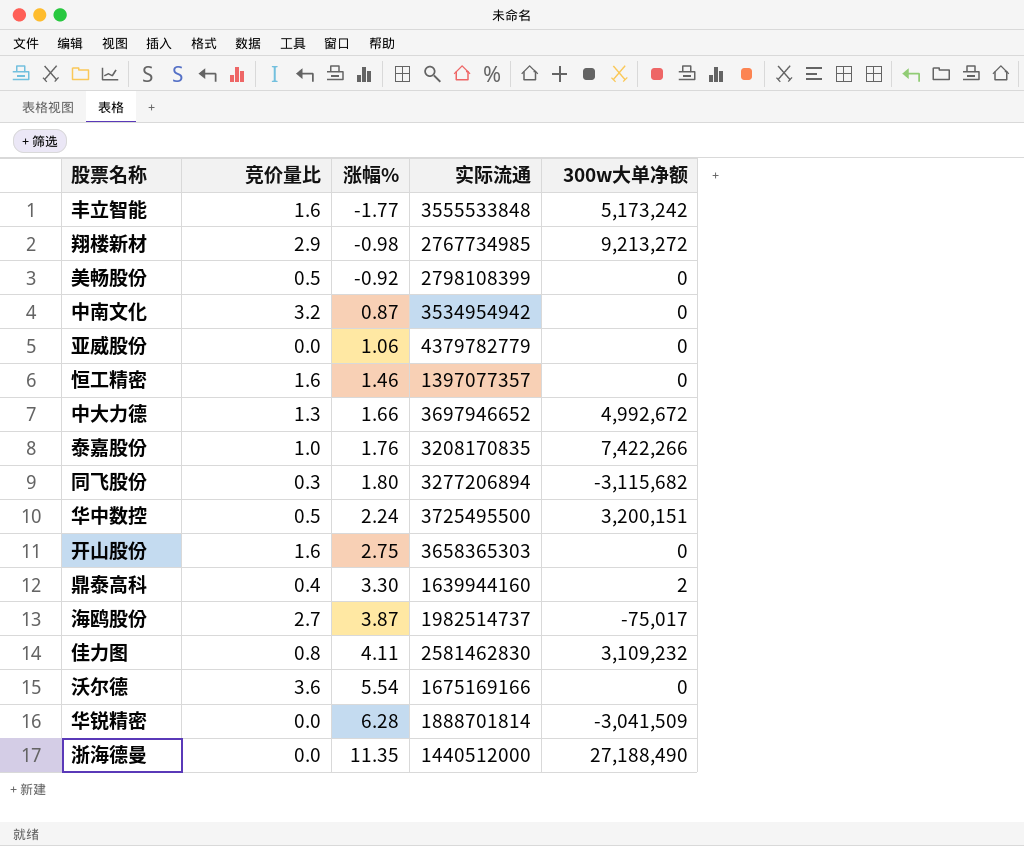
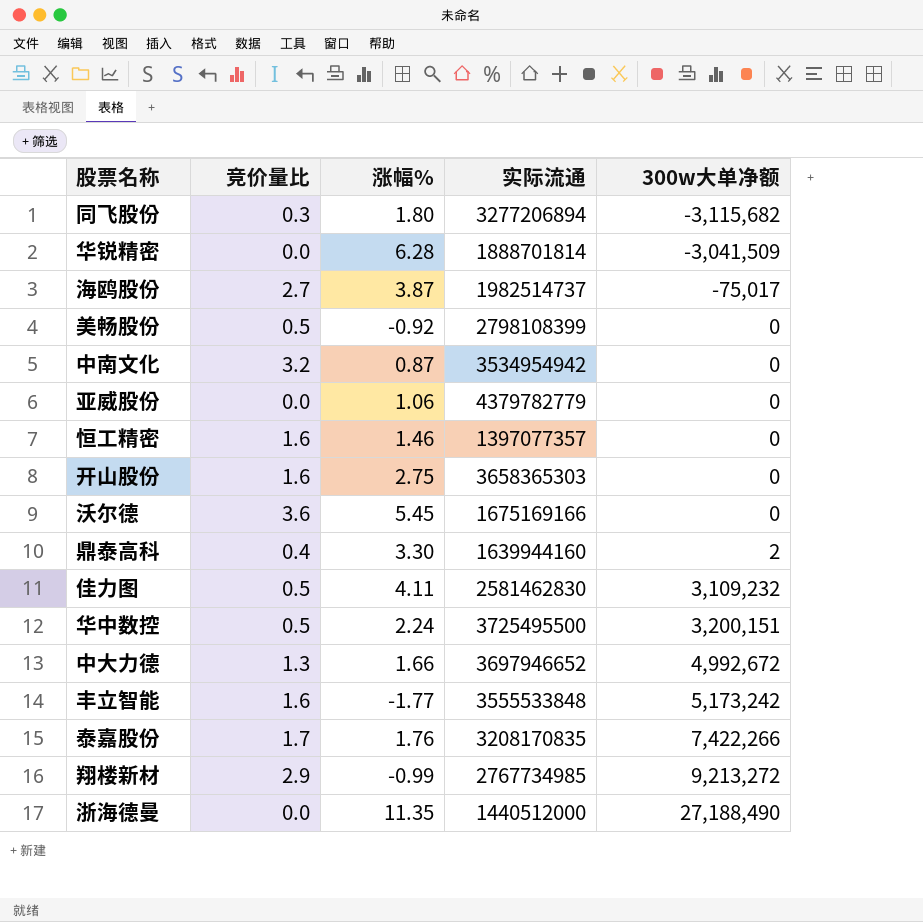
row order: 涨幅% ascending -> 300w大单净额 ascending
沃尔德 | 涨幅%: 5.54 -> 5.45
佳力图 | 竞价量比: 0.8 -> 0.5
泰嘉股份 | 竞价量比: 1.0 -> 1.7
翔楼新材 | 涨幅%: -0.98 -> -0.99

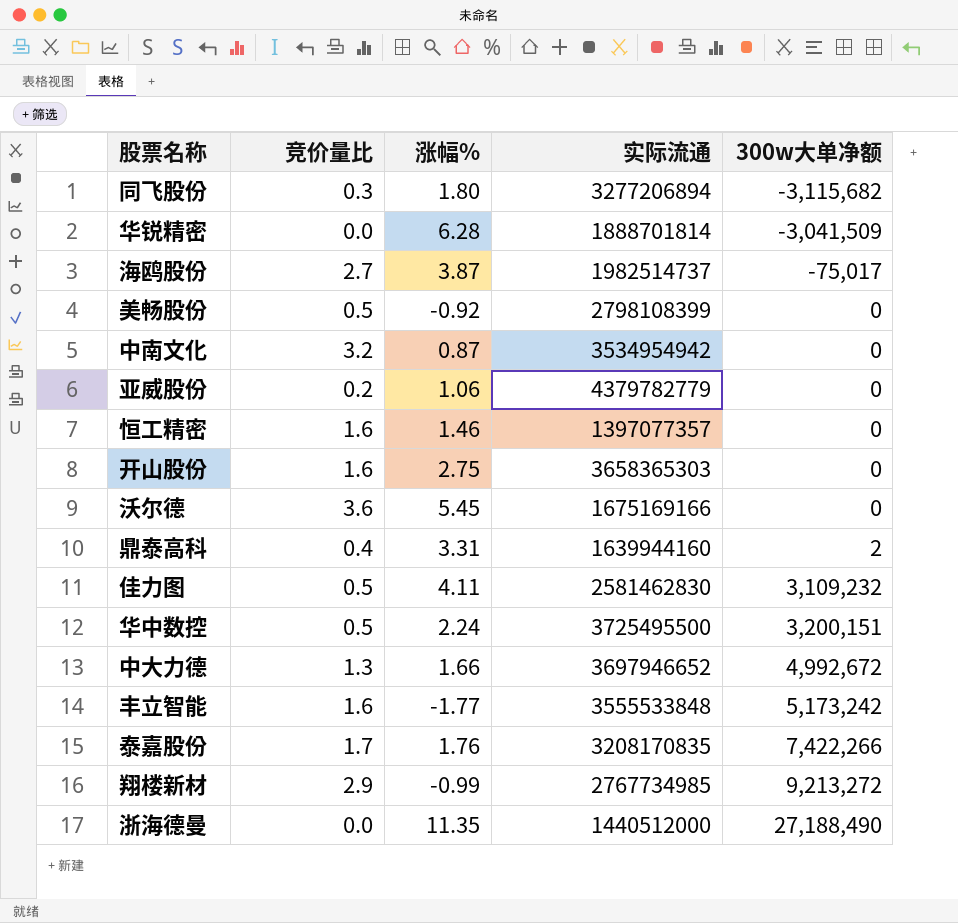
亚威股份 | 竞价量比: 0.0 -> 0.2
鼎泰高科 | 涨幅%: 3.30 -> 3.31

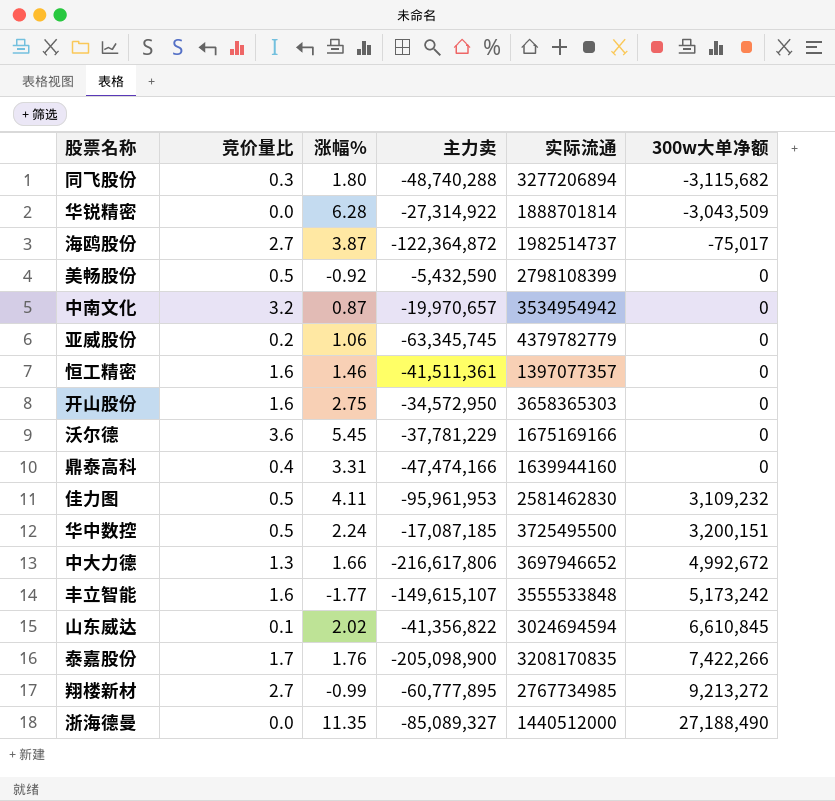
column 主力卖 | position: none -> 4
华锐精密 | 300w大单净额: -3,041,509 -> -3,043,509
鼎泰高科 | 300w大单净额: 2 -> 0
row 山东威达: none -> 0.1 | 2.02 | -41,356,822 | 3024694594 | 6,610,845
翔楼新材 | 竞价量比: 2.9 -> 2.7

